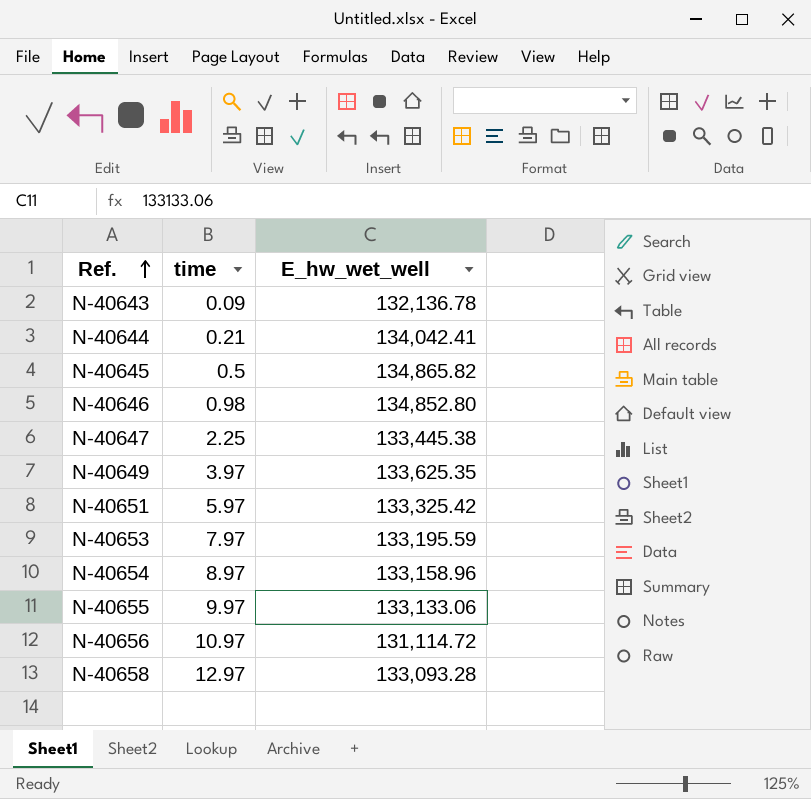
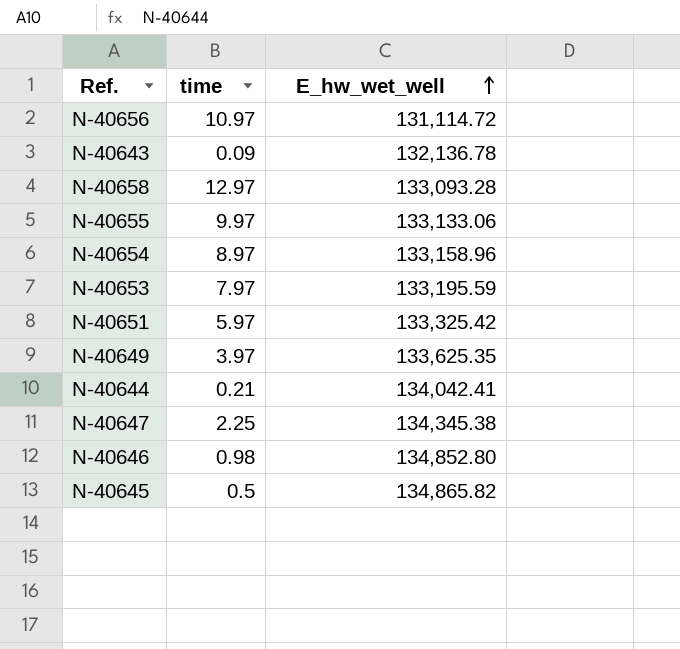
row order: Ref. ascending -> E_hw_wet_well ascending
N-40647 | E_hw_wet_well: 133,445.38 -> 134,345.38

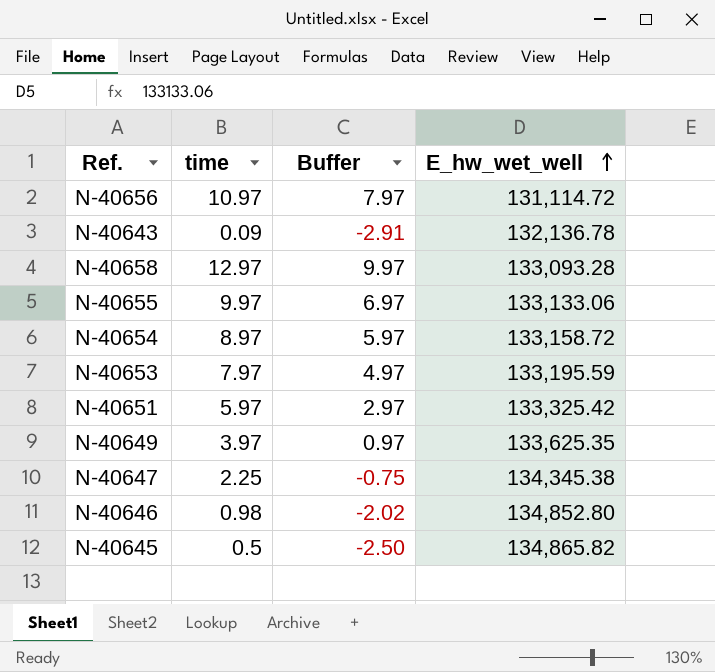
column Buffer | formula: none -> [time] - 3
row N-40644: 0.21 | 134,042.41 -> none
N-40654 | E_hw_wet_well: 133,158.96 -> 133,158.72

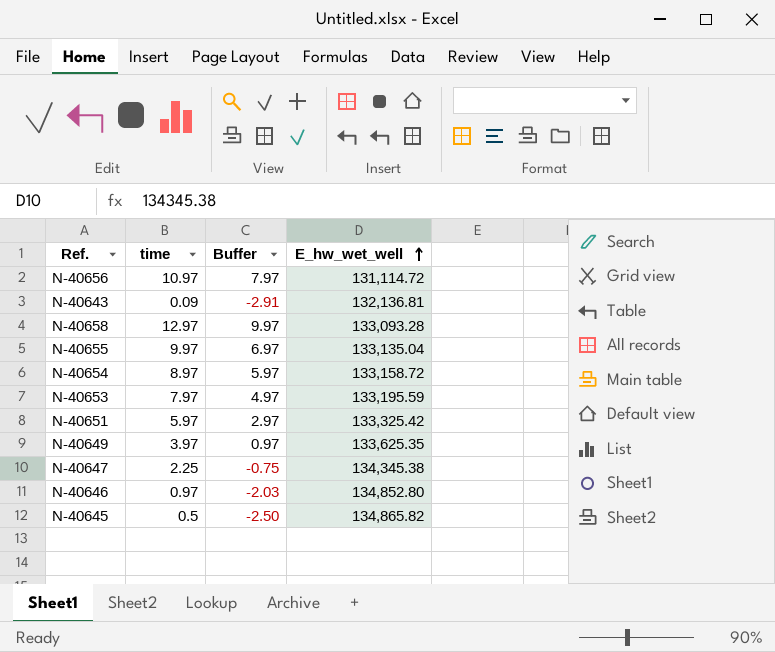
N-40643 | E_hw_wet_well: 132,136.78 -> 132,136.81
N-40655 | E_hw_wet_well: 133,133.06 -> 133,135.04
N-40646 | time: 0.98 -> 0.97
N-40646 | Buffer: -2.02 -> -2.03

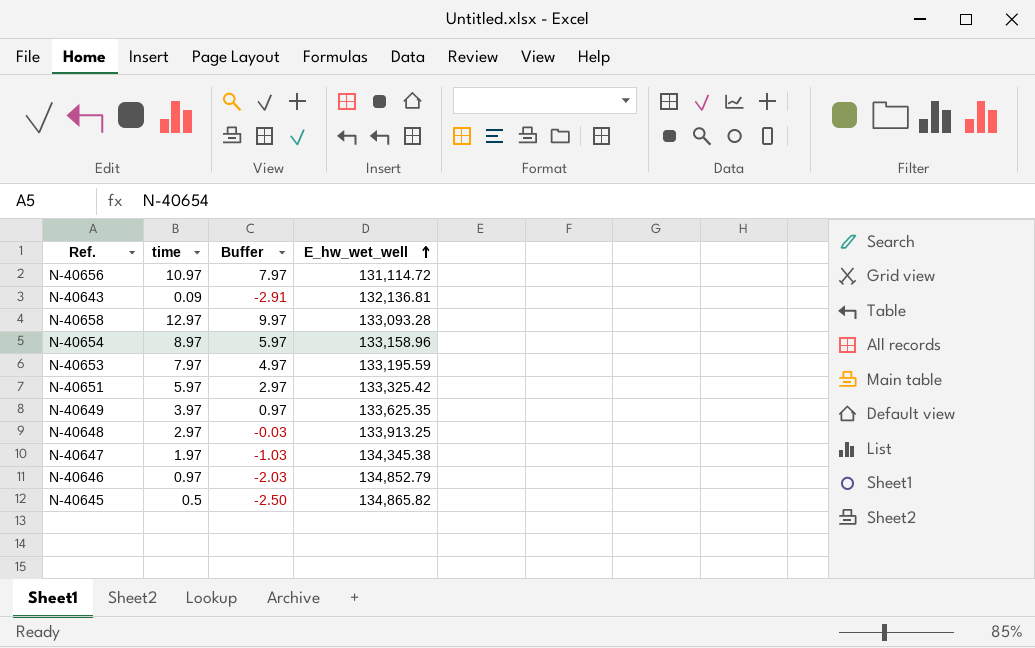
row N-40655: 9.97 | 6.97 | 133,135.04 -> none
N-40654 | E_hw_wet_well: 133,158.72 -> 133,158.96
row N-40648: none -> 2.97 | -0.03 | 133,913.25
N-40647 | time: 2.25 -> 1.97
N-40647 | Buffer: -0.75 -> -1.03
N-40646 | E_hw_wet_well: 134,852.80 -> 134,852.79

